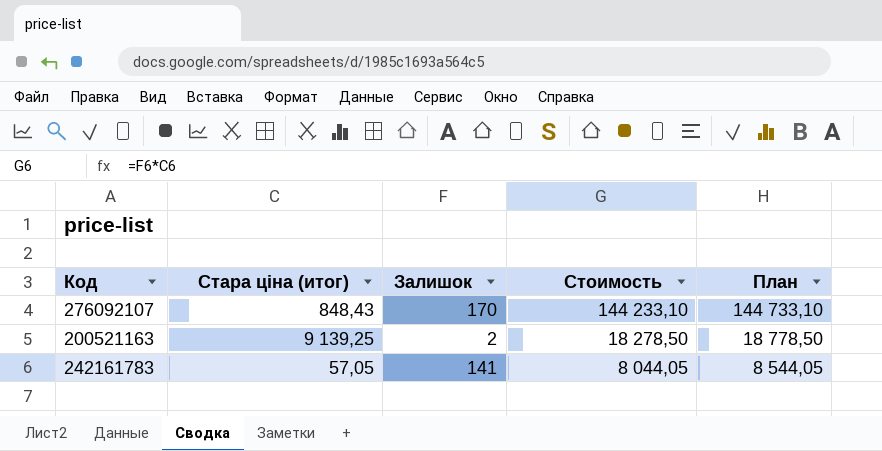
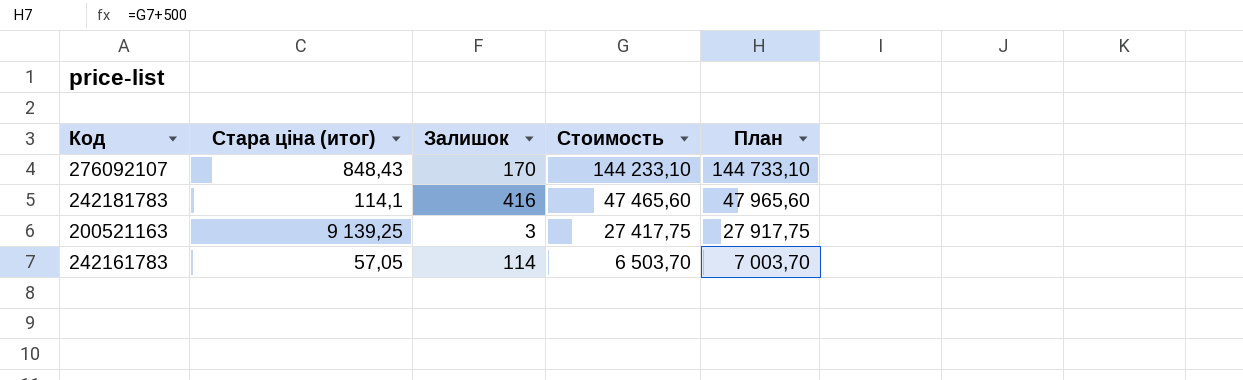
row 242181783: none -> 114,1 | 416 | 47 465,60 | 47 965,60
200521163 | Залишок: 2 -> 3
200521163 | Стоимость: 18 278,50 -> 27 417,75
200521163 | План: 18 778,50 -> 27 917,75
242161783 | Залишок: 141 -> 114
242161783 | Стоимость: 8 044,05 -> 6 503,70
242161783 | План: 8 544,05 -> 7 003,70

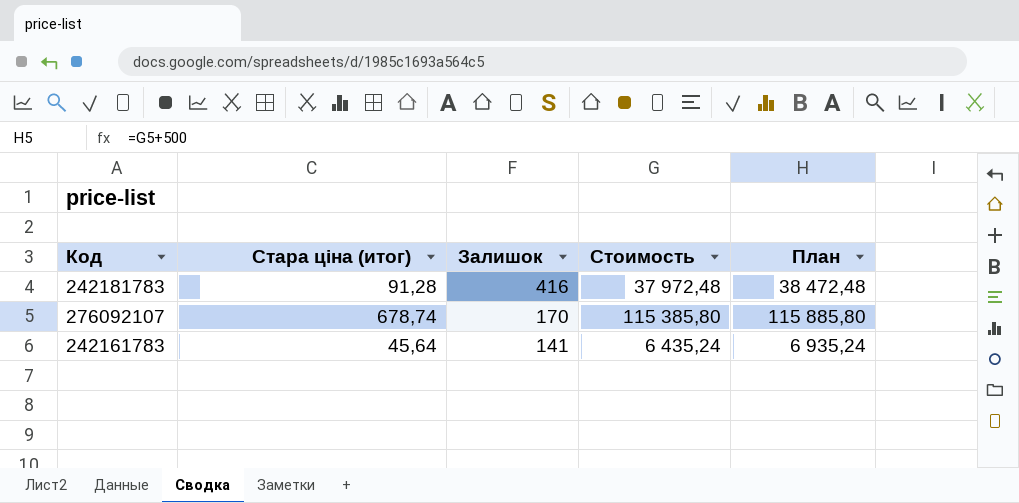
row order: Стоимость descending -> Залишок descending
row 200521163: 9 139,25 | 3 | 27 417,75 | 27 917,75 -> none
242181783 | Стара ціна (итог): 114,1 -> 91,28
242181783 | Стоимость: 47 465,60 -> 37 972,48
242181783 | План: 47 965,60 -> 38 472,48
276092107 | Стара ціна (итог): 848,43 -> 678,74
276092107 | Стоимость: 144 233,10 -> 115 385,80
276092107 | План: 144 733,10 -> 115 885,80
242161783 | Стара ціна (итог): 57,05 -> 45,64
242161783 | Залишок: 114 -> 141
242161783 | Стоимость: 6 503,70 -> 6 435,24
242161783 | План: 7 003,70 -> 6 935,24

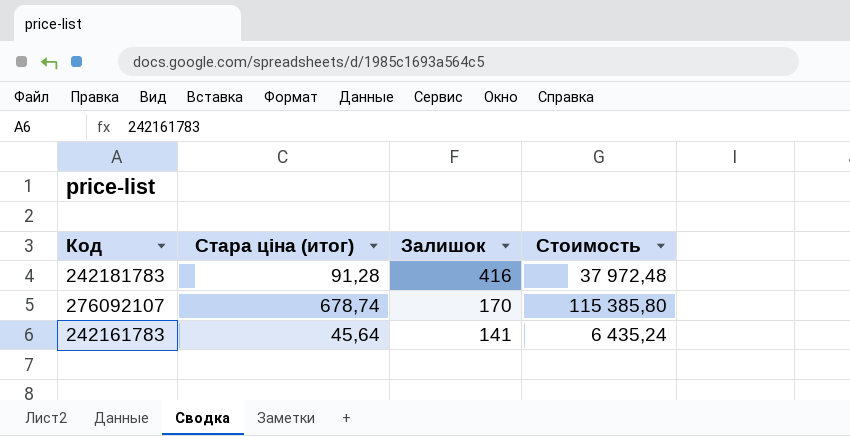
column План | formula: [Стоимость] + 500 -> none

